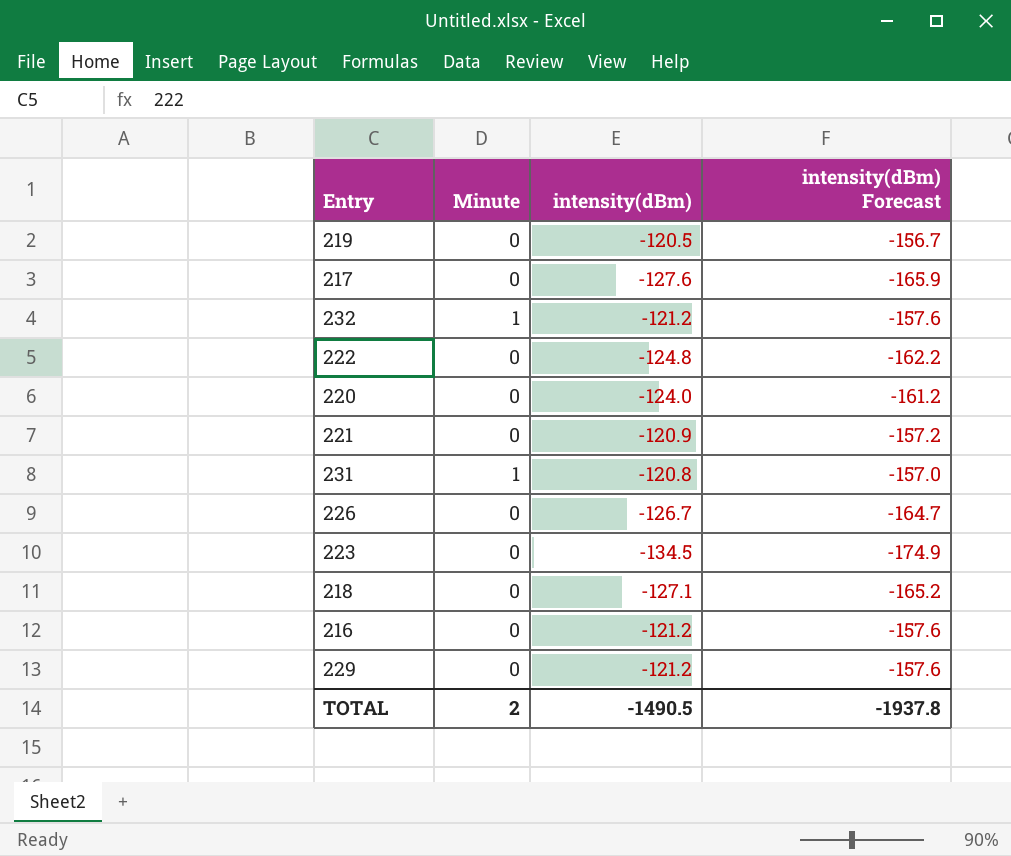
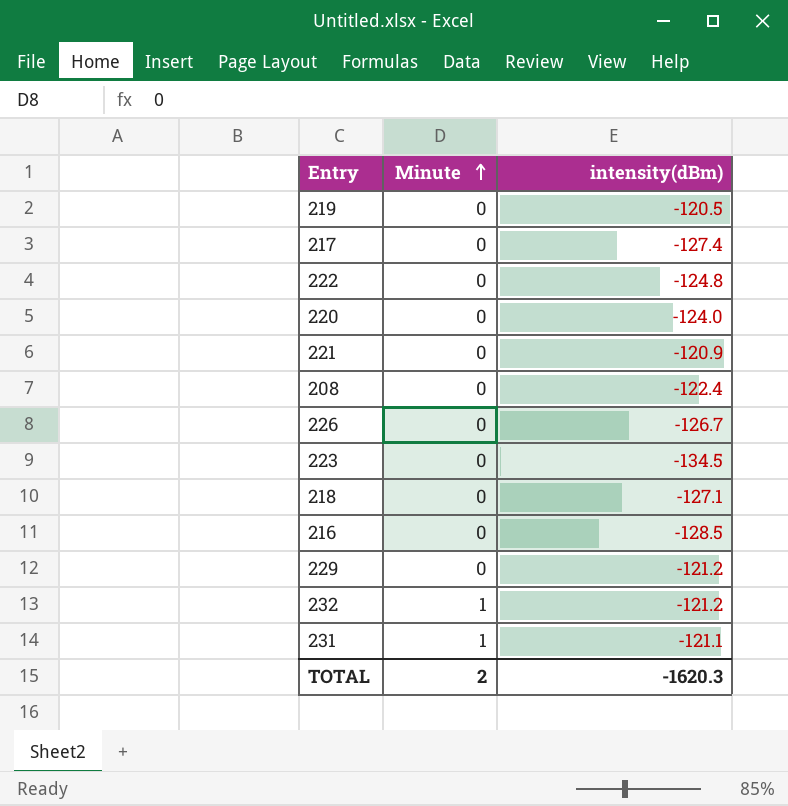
row order: none -> Minute ascending
column intensity(dBm) Forecast | formula: [intensity(dBm)] * 1.3 -> none
217 | intensity(dBm): -127.6 -> -127.4
row 208: none -> 0 | -122.4
216 | intensity(dBm): -121.2 -> -128.5
231 | intensity(dBm): -120.8 -> -121.1
TOTAL | intensity(dBm): -1490.5 -> -1620.3

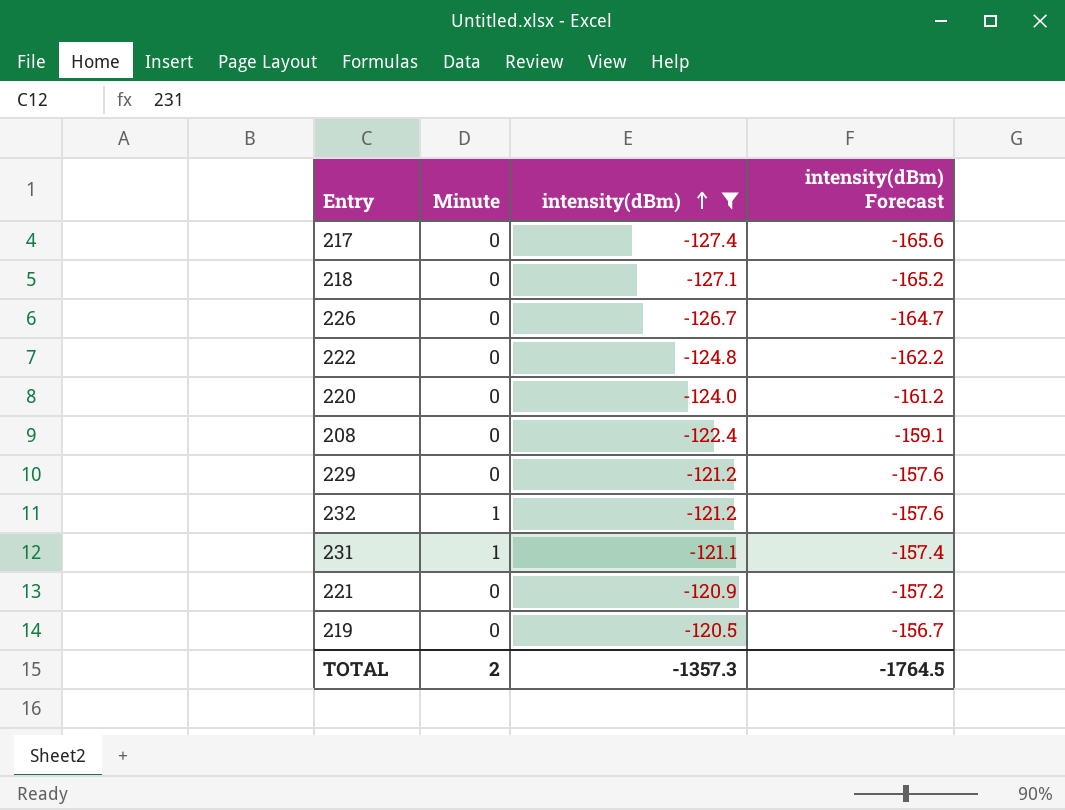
filter: none -> intensity(dBm) >= -127.4
row order: Minute ascending -> intensity(dBm) ascending
column intensity(dBm) Forecast | formula: none -> [intensity(dBm)] * 1.3
TOTAL | intensity(dBm): -1620.3 -> -1357.3

